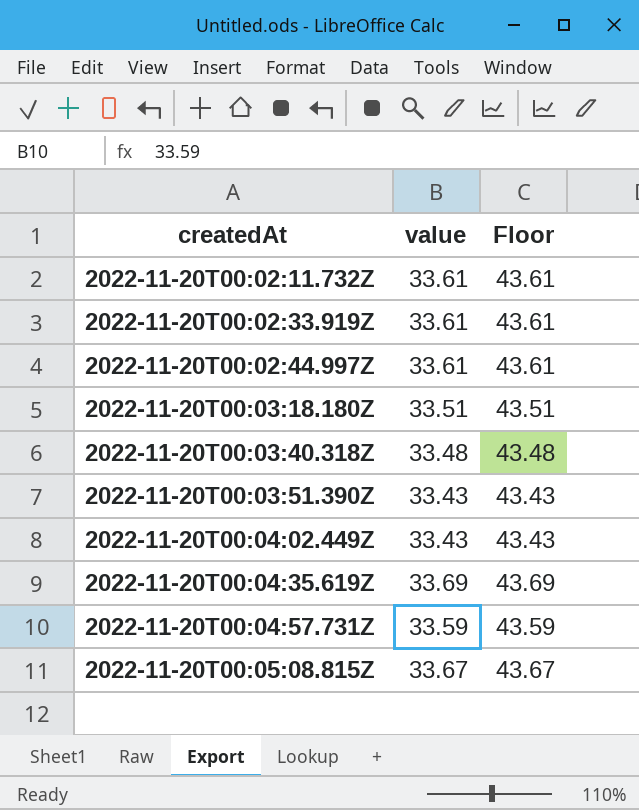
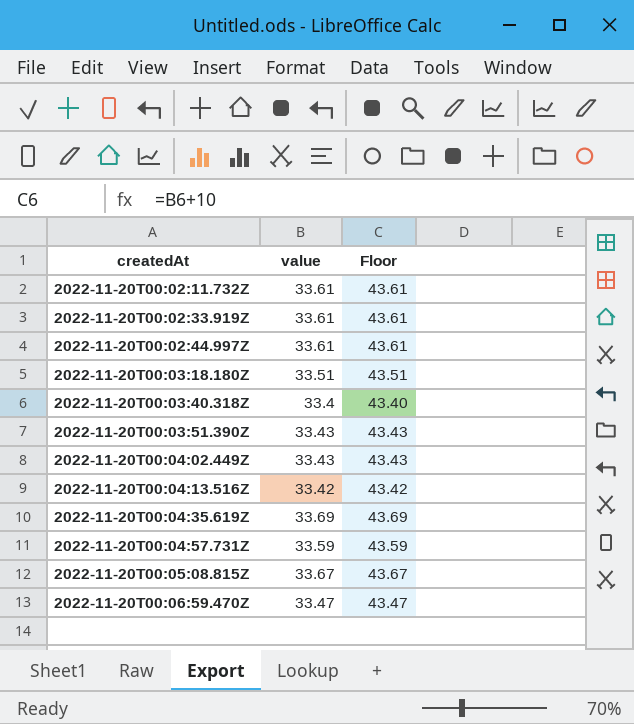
2022-11-20T00:03:40.318Z | value: 33.48 -> 33.4
2022-11-20T00:03:40.318Z | Floor: 43.48 -> 43.40
row 2022-11-20T00:04:13.516Z: none -> 33.42 | 43.42
row 2022-11-20T00:06:59.470Z: none -> 33.47 | 43.47

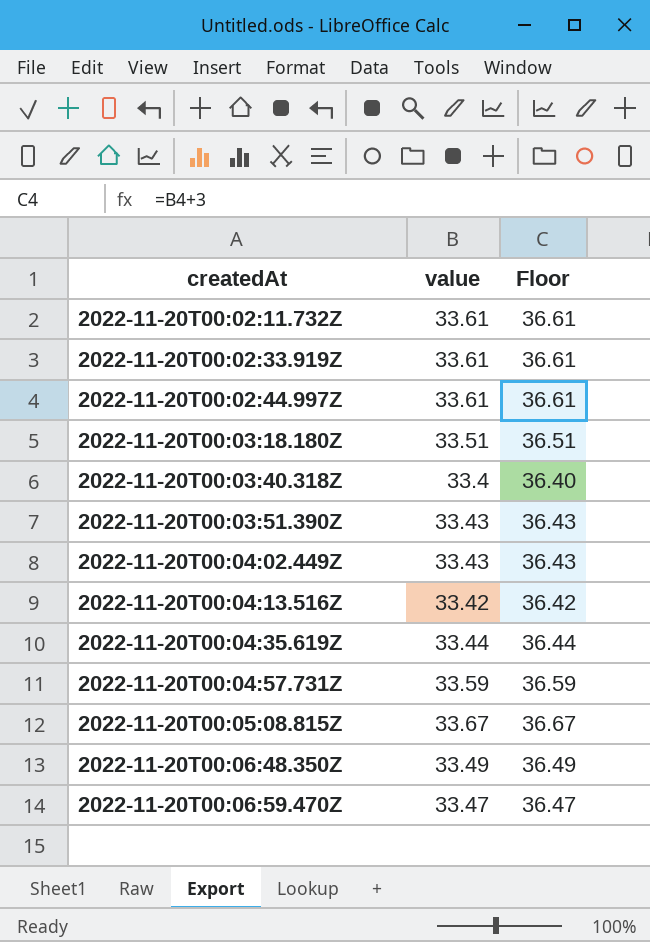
column Floor | formula: [value] + 10 -> [value] + 3
2022-11-20T00:04:35.619Z | value: 33.69 -> 33.44
row 2022-11-20T00:06:48.350Z: none -> 33.49 | 36.49

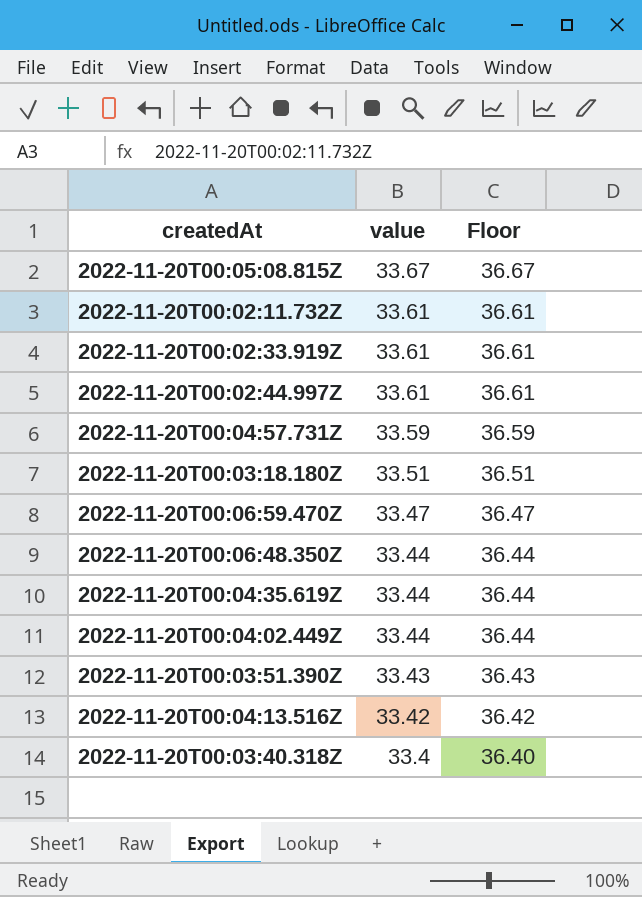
row order: createdAt ascending -> value descending
2022-11-20T00:06:48.350Z | value: 33.49 -> 33.44
2022-11-20T00:06:48.350Z | Floor: 36.49 -> 36.44
2022-11-20T00:04:02.449Z | value: 33.43 -> 33.44
2022-11-20T00:04:02.449Z | Floor: 36.43 -> 36.44

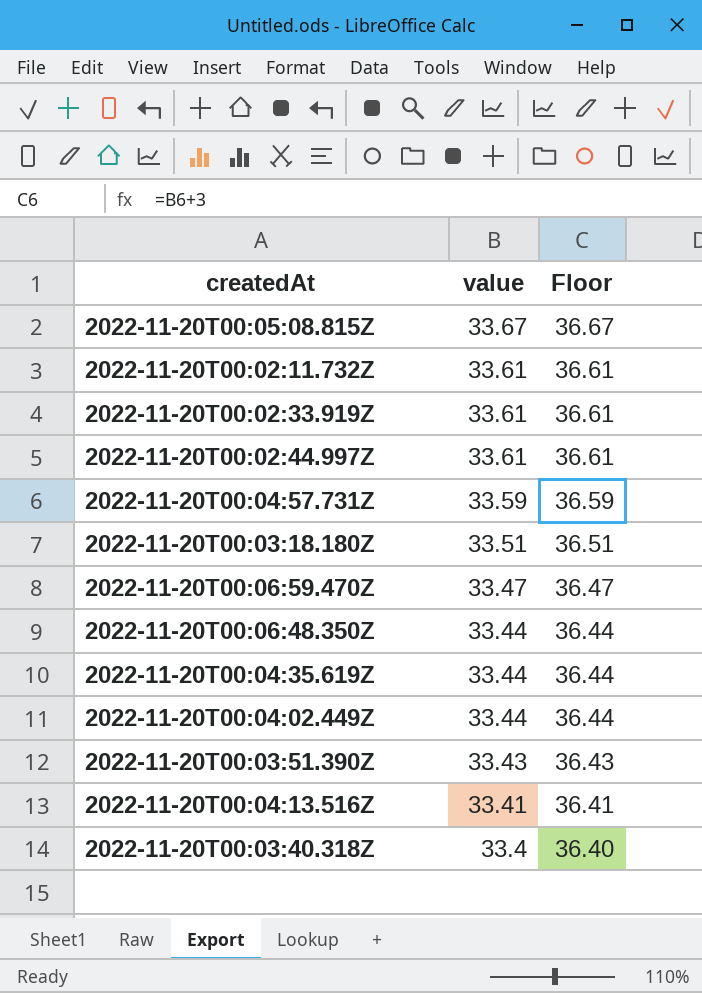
2022-11-20T00:04:13.516Z | value: 33.42 -> 33.41
2022-11-20T00:04:13.516Z | Floor: 36.42 -> 36.41

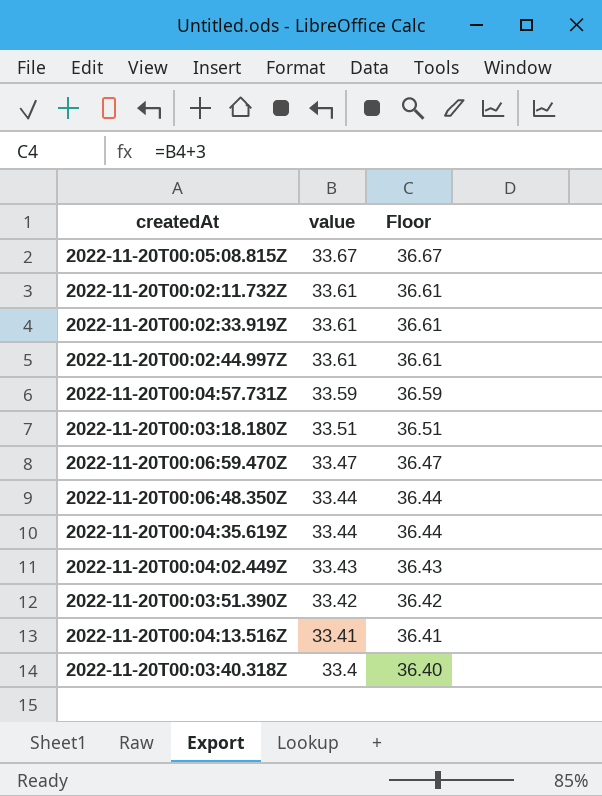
2022-11-20T00:04:02.449Z | value: 33.44 -> 33.43
2022-11-20T00:04:02.449Z | Floor: 36.44 -> 36.43
2022-11-20T00:03:51.390Z | value: 33.43 -> 33.42
2022-11-20T00:03:51.390Z | Floor: 36.43 -> 36.42

